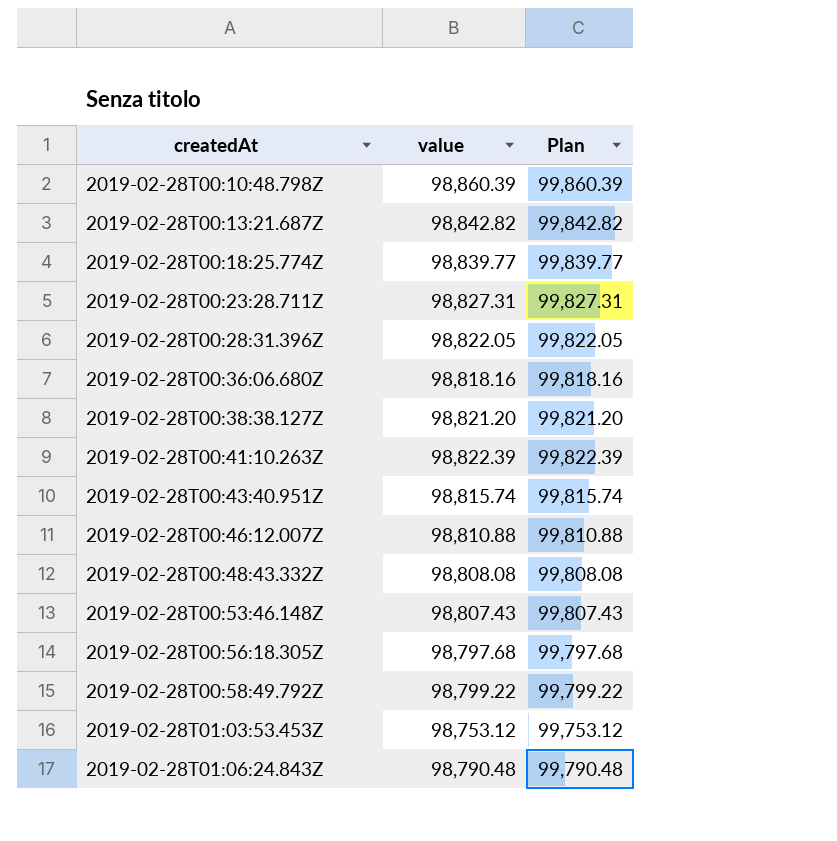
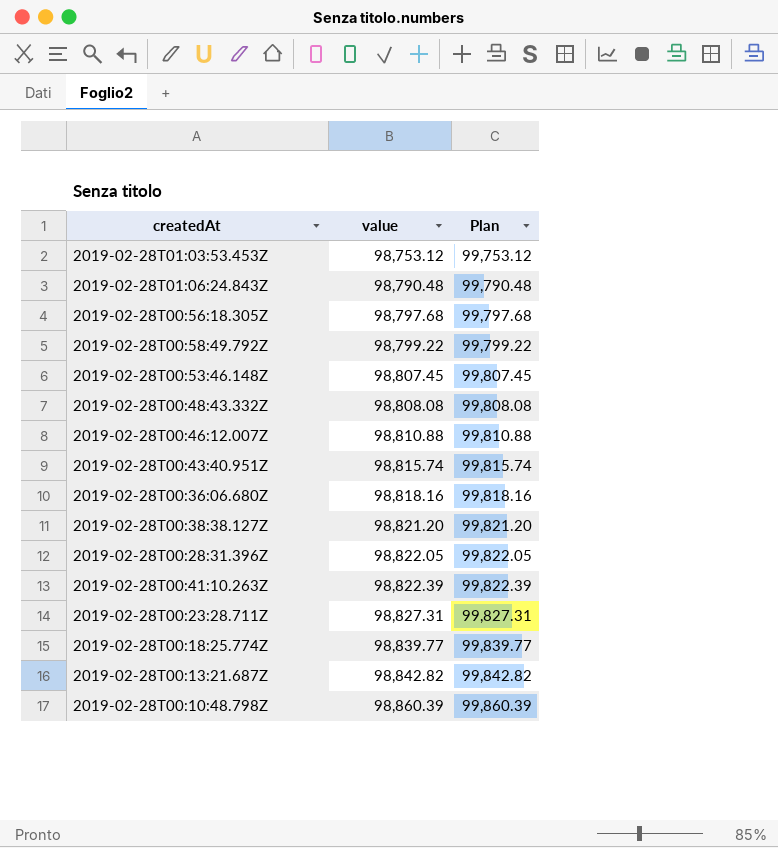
row order: createdAt ascending -> value ascending
2019-02-28T00:53:46.148Z | value: 98,807.43 -> 98,807.45
2019-02-28T00:53:46.148Z | Plan: 99,807.43 -> 99,807.45

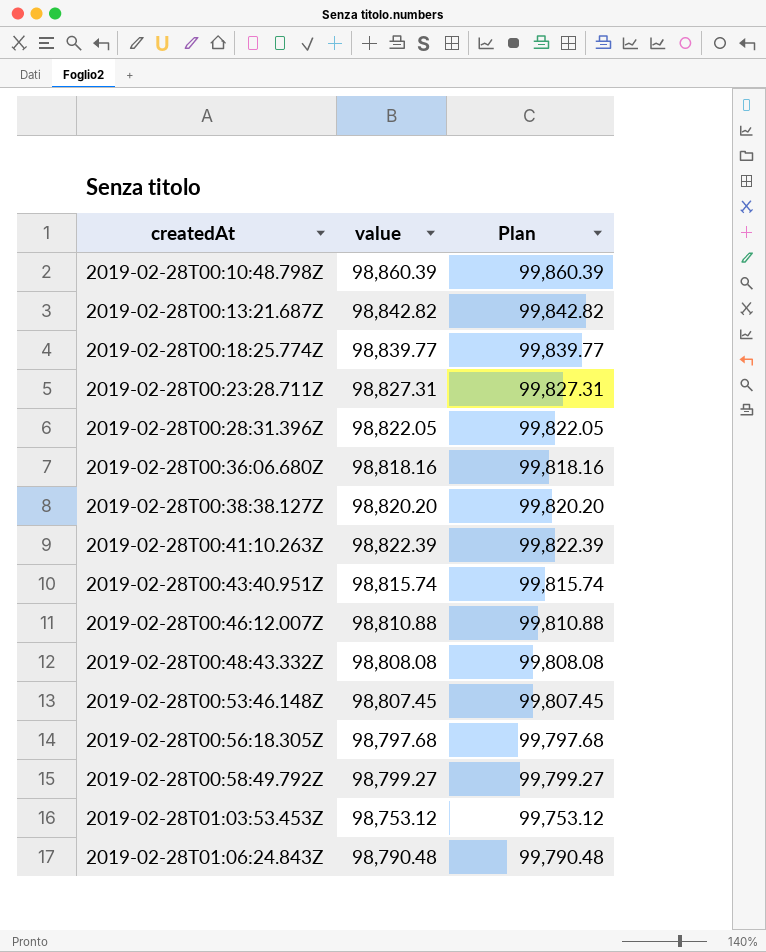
row order: value ascending -> createdAt ascending
2019-02-28T00:38:38.127Z | value: 98,821.20 -> 98,820.20
2019-02-28T00:38:38.127Z | Plan: 99,821.20 -> 99,820.20
2019-02-28T00:58:49.792Z | value: 98,799.22 -> 98,799.27
2019-02-28T00:58:49.792Z | Plan: 99,799.22 -> 99,799.27

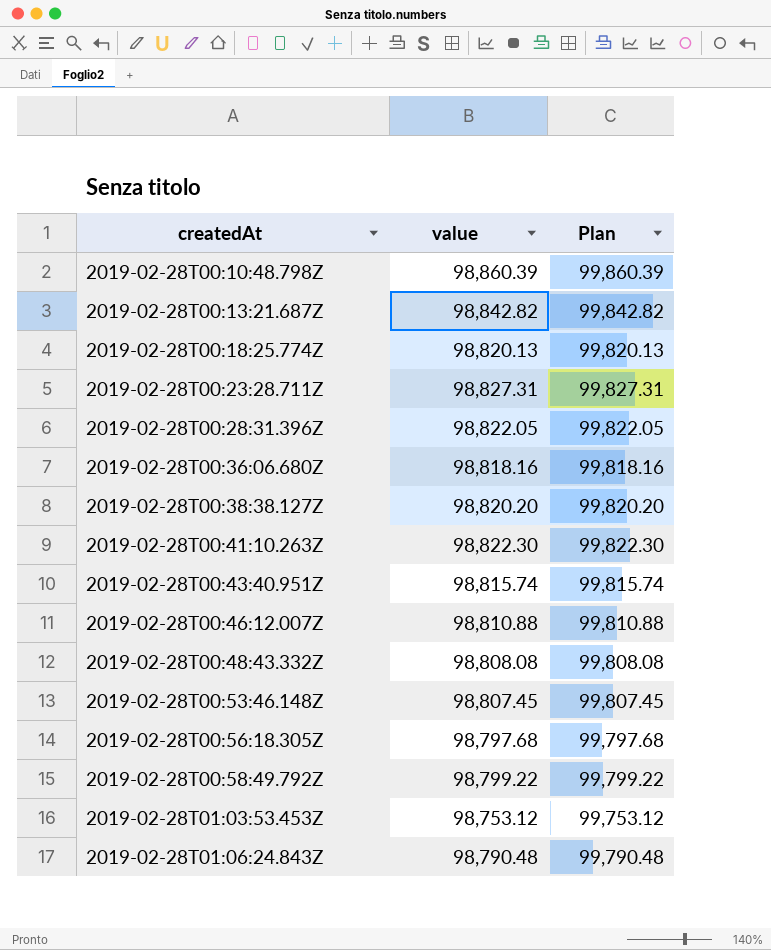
2019-02-28T00:18:25.774Z | value: 98,839.77 -> 98,820.13
2019-02-28T00:18:25.774Z | Plan: 99,839.77 -> 99,820.13
2019-02-28T00:41:10.263Z | value: 98,822.39 -> 98,822.30
2019-02-28T00:41:10.263Z | Plan: 99,822.39 -> 99,822.30
2019-02-28T00:58:49.792Z | value: 98,799.27 -> 98,799.22
2019-02-28T00:58:49.792Z | Plan: 99,799.27 -> 99,799.22

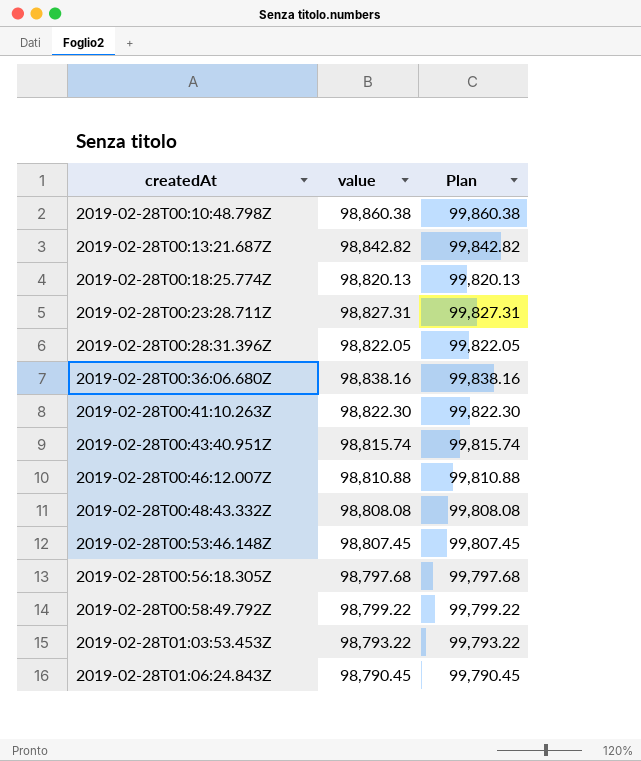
row 2019-02-28T00:38:38.127Z: 98,820.20 | 99,820.20 -> none
2019-02-28T00:10:48.798Z | value: 98,860.39 -> 98,860.38
2019-02-28T00:10:48.798Z | Plan: 99,860.39 -> 99,860.38
2019-02-28T00:36:06.680Z | value: 98,818.16 -> 98,838.16
2019-02-28T00:36:06.680Z | Plan: 99,818.16 -> 99,838.16
2019-02-28T01:03:53.453Z | value: 98,753.12 -> 98,793.22
2019-02-28T01:03:53.453Z | Plan: 99,753.12 -> 99,793.22
2019-02-28T01:06:24.843Z | value: 98,790.48 -> 98,790.45
2019-02-28T01:06:24.843Z | Plan: 99,790.48 -> 99,790.45

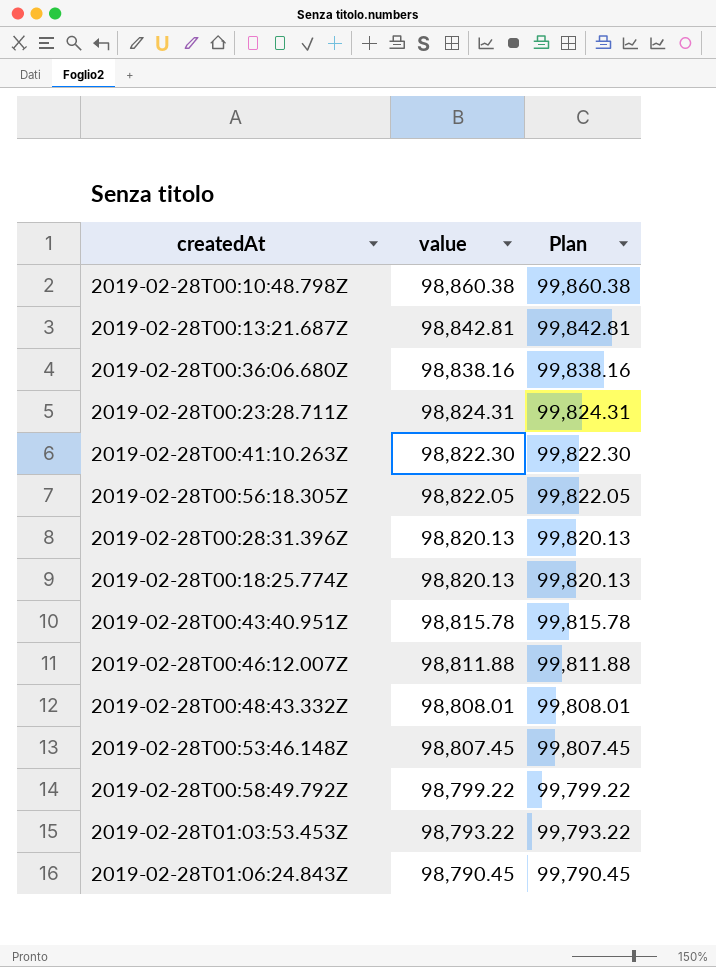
row order: createdAt ascending -> value descending
2019-02-28T00:13:21.687Z | value: 98,842.82 -> 98,842.81
2019-02-28T00:13:21.687Z | Plan: 99,842.82 -> 99,842.81
2019-02-28T00:23:28.711Z | value: 98,827.31 -> 98,824.31
2019-02-28T00:23:28.711Z | Plan: 99,827.31 -> 99,824.31
2019-02-28T00:56:18.305Z | value: 98,797.68 -> 98,822.05
2019-02-28T00:56:18.305Z | Plan: 99,797.68 -> 99,822.05
2019-02-28T00:28:31.396Z | value: 98,822.05 -> 98,820.13
2019-02-28T00:28:31.396Z | Plan: 99,822.05 -> 99,820.13
2019-02-28T00:43:40.951Z | value: 98,815.74 -> 98,815.78
2019-02-28T00:43:40.951Z | Plan: 99,815.74 -> 99,815.78
2019-02-28T00:46:12.007Z | value: 98,810.88 -> 98,811.88
2019-02-28T00:46:12.007Z | Plan: 99,810.88 -> 99,811.88
2019-02-28T00:48:43.332Z | value: 98,808.08 -> 98,808.01
2019-02-28T00:48:43.332Z | Plan: 99,808.08 -> 99,808.01

